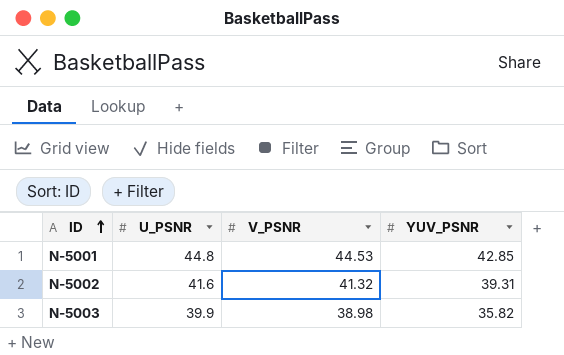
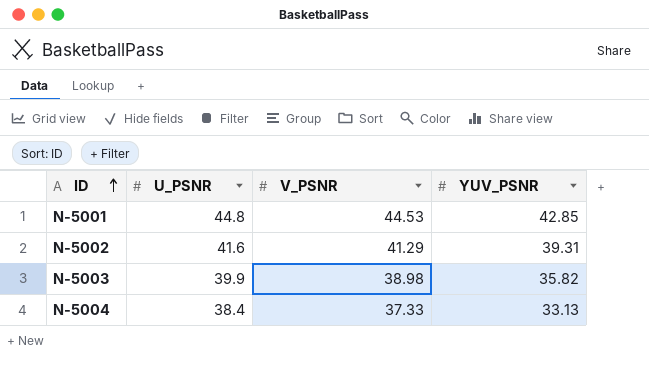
N-5002 | V_PSNR: 41.32 -> 41.29
row N-5004: none -> 38.4 | 37.33 | 33.13

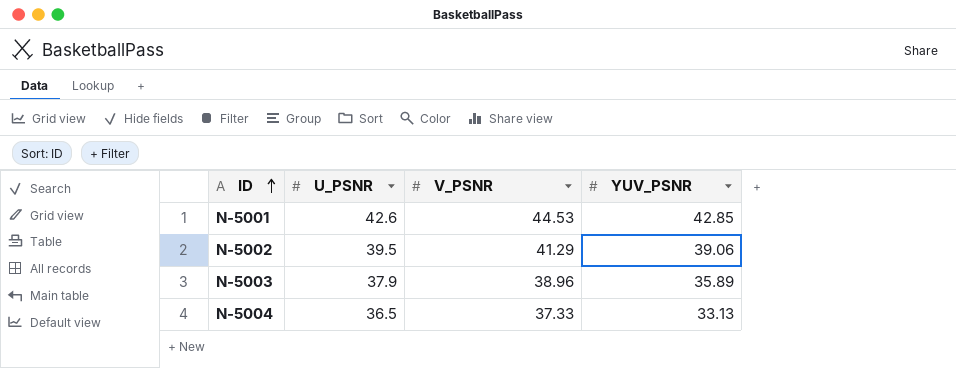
N-5001 | U_PSNR: 44.8 -> 42.6
N-5002 | U_PSNR: 41.6 -> 39.5
N-5002 | YUV_PSNR: 39.31 -> 39.06
N-5003 | U_PSNR: 39.9 -> 37.9
N-5003 | V_PSNR: 38.98 -> 38.96
N-5003 | YUV_PSNR: 35.82 -> 35.89
N-5004 | U_PSNR: 38.4 -> 36.5

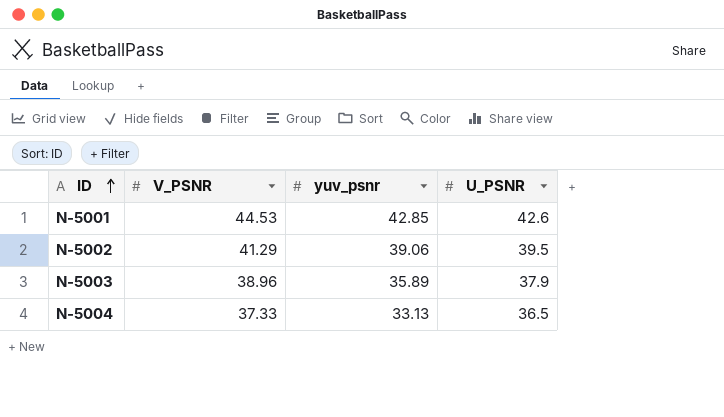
column name: YUV_PSNR -> yuv_psnr
column U_PSNR | position: 2 -> 4

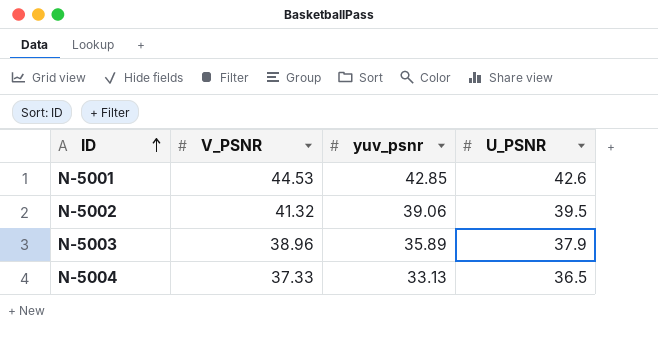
N-5002 | V_PSNR: 41.29 -> 41.32

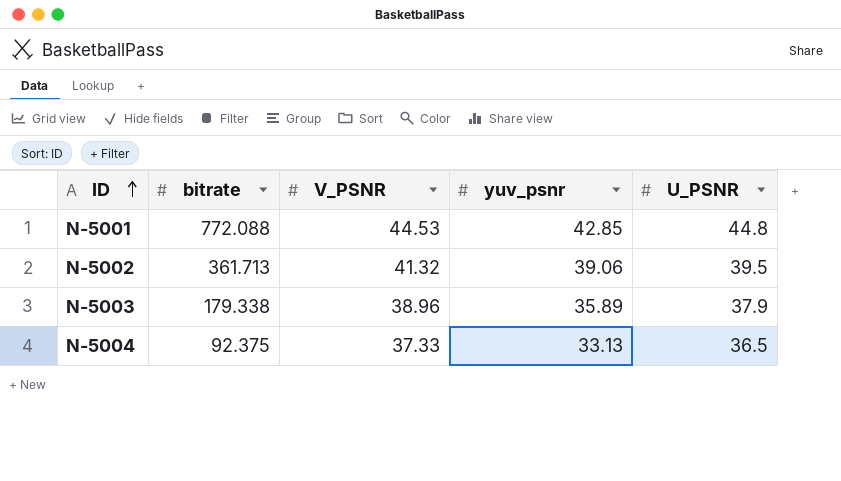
column bitrate | position: none -> 2
N-5001 | U_PSNR: 42.6 -> 44.8

